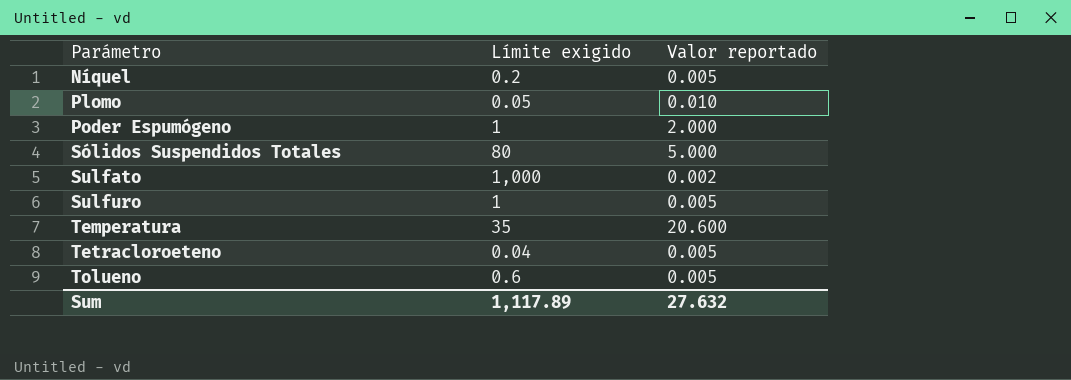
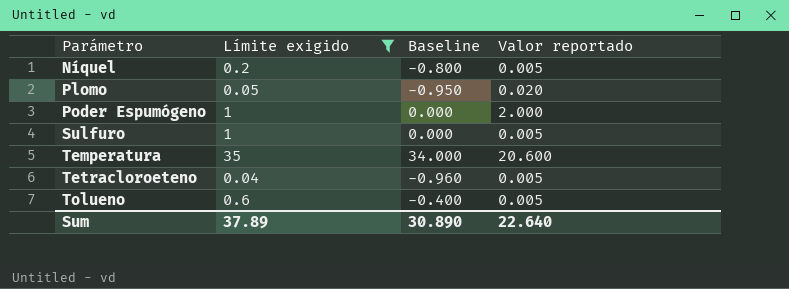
filter: none -> Límite exigido <= 35
column Baseline | formula: none -> [Límite exigido] - 1
Plomo | Valor reportado: 0.010 -> 0.020
Sum | Límite exigido: 1,117.89 -> 37.89
Sum | Valor reportado: 27.632 -> 22.640

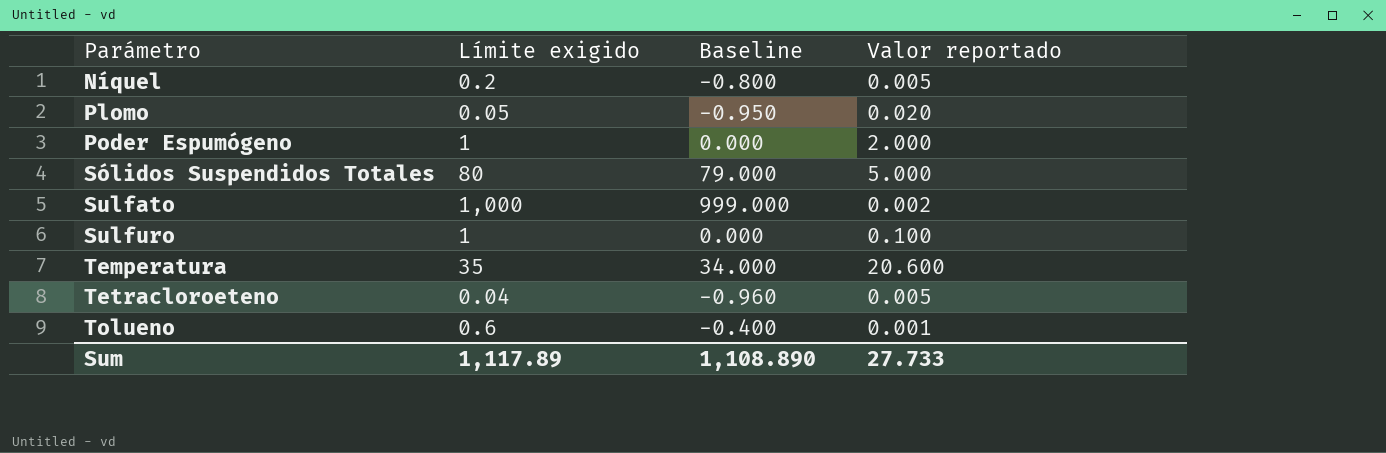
filter: Límite exigido <= 35 -> none
Sulfuro | Valor reportado: 0.005 -> 0.100
Tolueno | Valor reportado: 0.005 -> 0.001
Sum | Límite exigido: 37.89 -> 1,117.89
Sum | Baseline: 30.890 -> 1,108.890
Sum | Valor reportado: 22.640 -> 27.733

